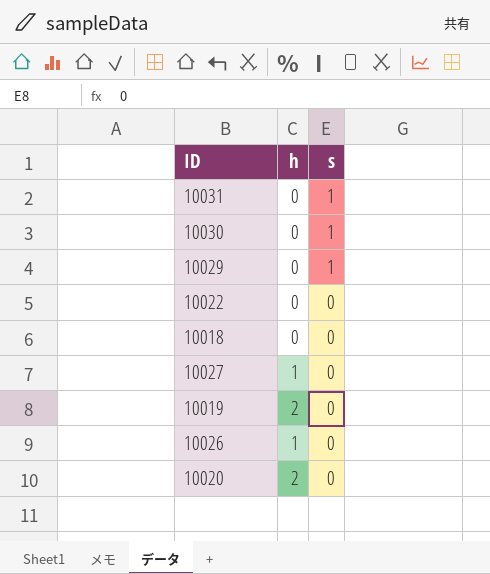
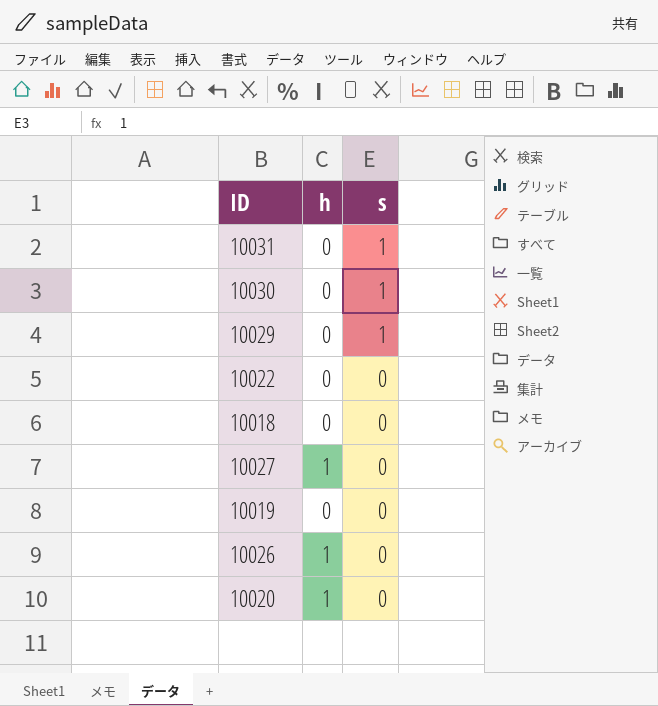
10019 | h: 2 -> 0
10020 | h: 2 -> 1

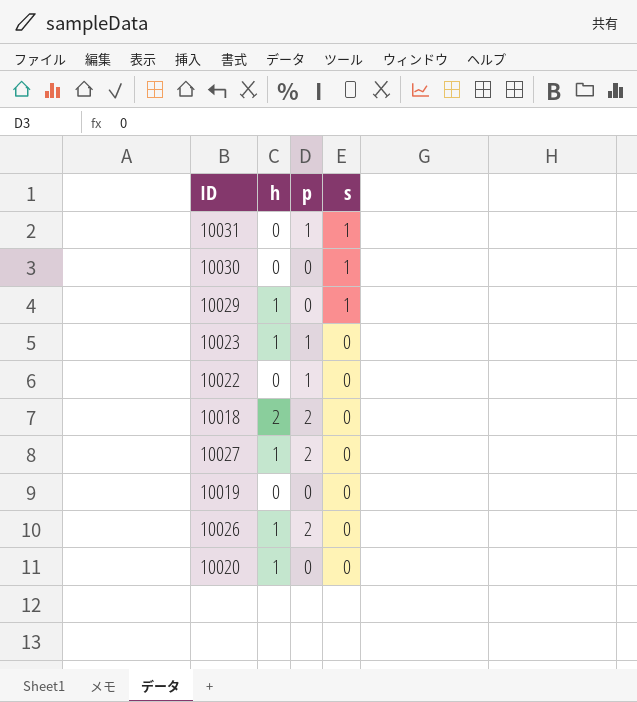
column p | position: none -> 3
10029 | h: 0 -> 1
row 10023: none -> 1 | 1 | 0
10018 | h: 0 -> 2

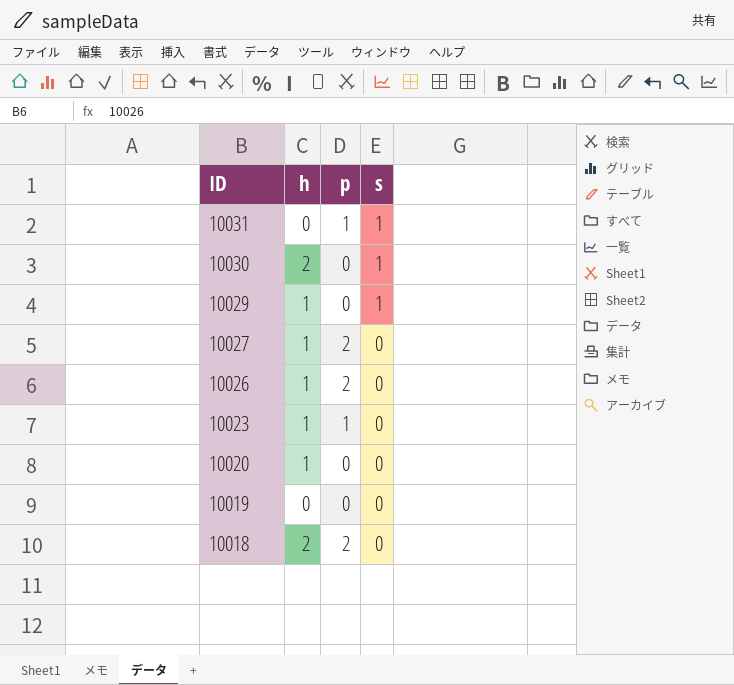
row order: s descending -> ID descending
row 10022: 0 | 1 | 0 -> none
10030 | h: 0 -> 2

